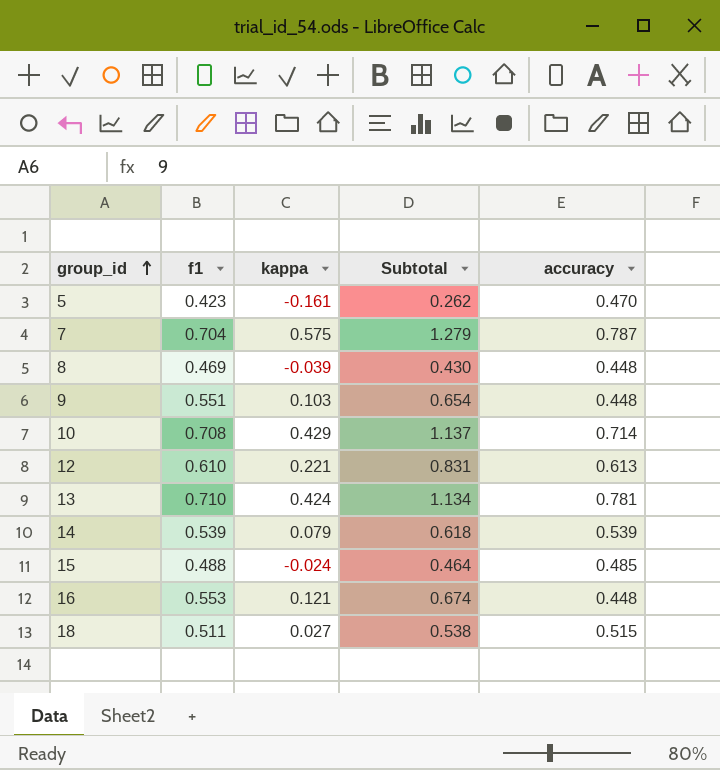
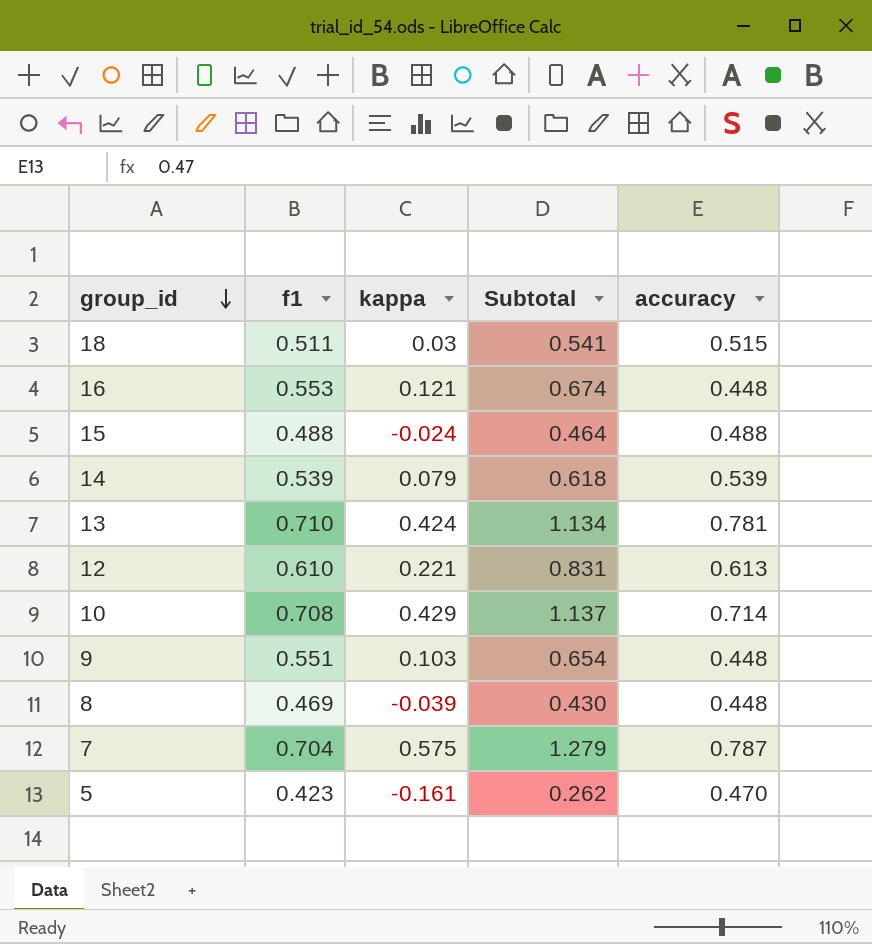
row order: group_id ascending -> group_id descending
18 | kappa: 0.027 -> 0.03
18 | Subtotal: 0.538 -> 0.541
15 | accuracy: 0.485 -> 0.488

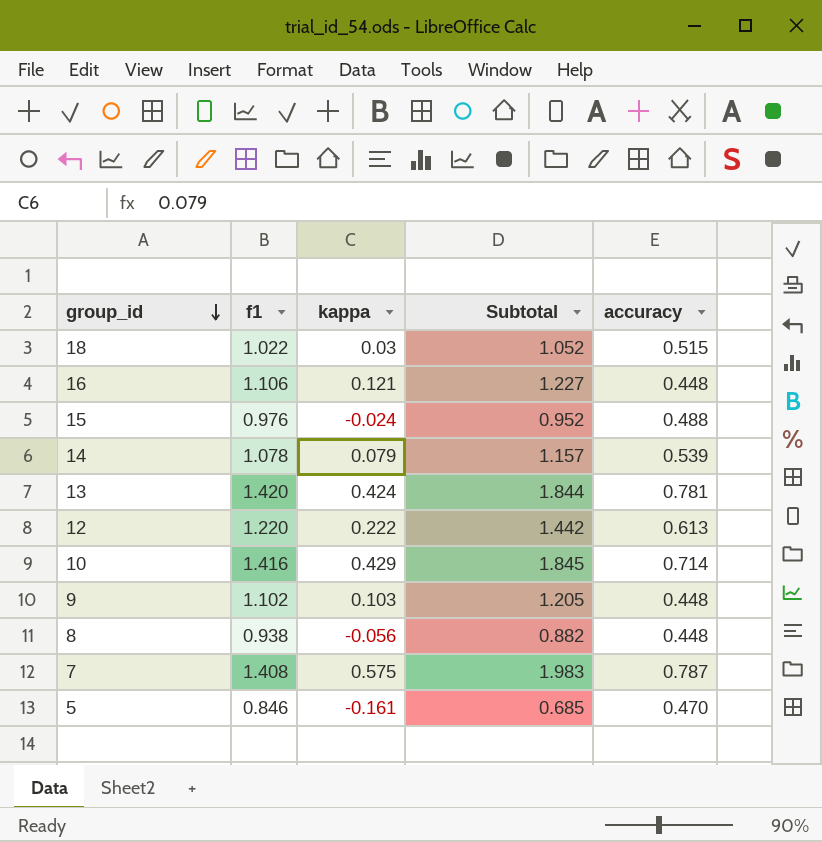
18 | f1: 0.511 -> 1.022
18 | Subtotal: 0.541 -> 1.052
16 | f1: 0.553 -> 1.106
16 | Subtotal: 0.674 -> 1.227
15 | f1: 0.488 -> 0.976
15 | Subtotal: 0.464 -> 0.952
14 | f1: 0.539 -> 1.078
14 | Subtotal: 0.618 -> 1.157
13 | f1: 0.710 -> 1.420
13 | Subtotal: 1.134 -> 1.844
12 | f1: 0.610 -> 1.220
12 | kappa: 0.221 -> 0.222
12 | Subtotal: 0.831 -> 1.442
10 | f1: 0.708 -> 1.416
10 | Subtotal: 1.137 -> 1.845
9 | f1: 0.551 -> 1.102
9 | Subtotal: 0.654 -> 1.205
8 | f1: 0.469 -> 0.938
8 | kappa: -0.039 -> -0.056
8 | Subtotal: 0.430 -> 0.882
7 | f1: 0.704 -> 1.408
7 | Subtotal: 1.279 -> 1.983
5 | f1: 0.423 -> 0.846
5 | Subtotal: 0.262 -> 0.685

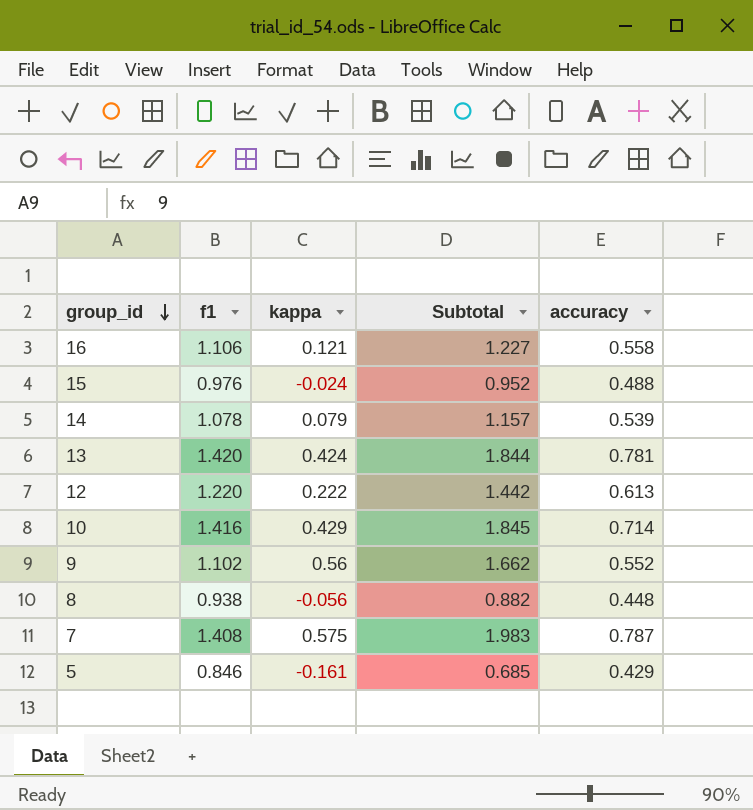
row 18: 1.022 | 0.03 | 1.052 | 0.515 -> none
16 | accuracy: 0.448 -> 0.558
9 | kappa: 0.103 -> 0.56
9 | Subtotal: 1.205 -> 1.662
9 | accuracy: 0.448 -> 0.552
5 | accuracy: 0.470 -> 0.429

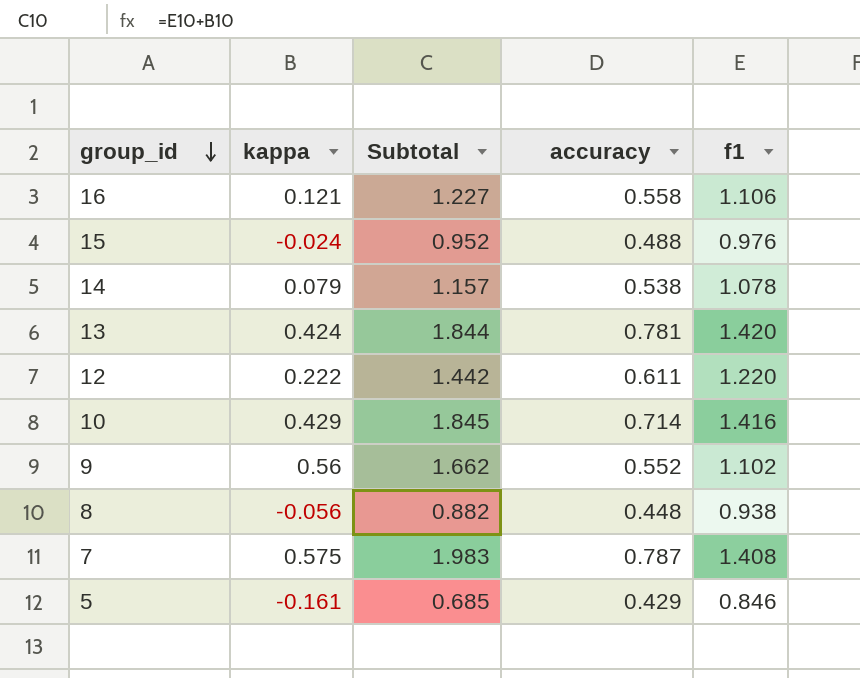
column f1 | position: 2 -> 5
14 | accuracy: 0.539 -> 0.538
12 | accuracy: 0.613 -> 0.611

